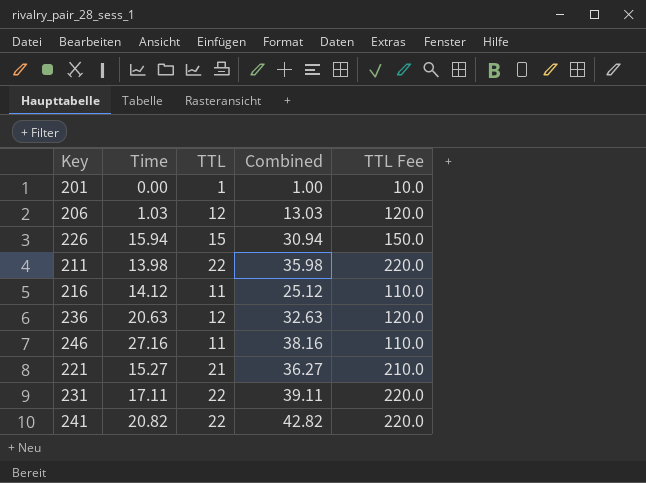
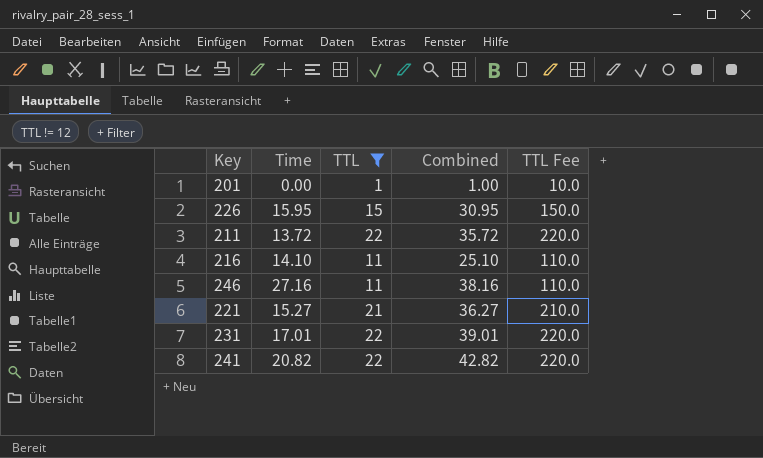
filter: none -> TTL != 12
226 | Time: 15.94 -> 15.95
226 | Combined: 30.94 -> 30.95
211 | Time: 13.98 -> 13.72
211 | Combined: 35.98 -> 35.72
216 | Time: 14.12 -> 14.10
216 | Combined: 25.12 -> 25.10
231 | Time: 17.11 -> 17.01
231 | Combined: 39.11 -> 39.01

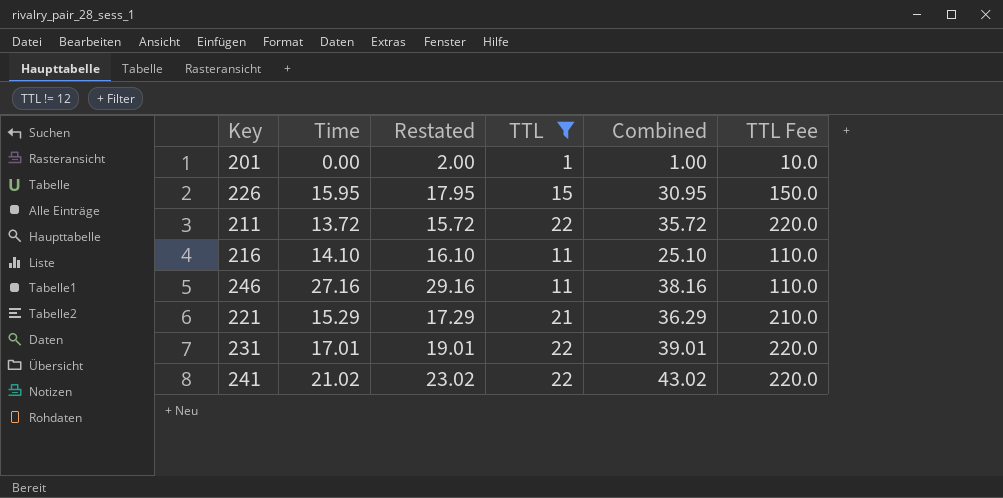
column Restated | formula: none -> [Time] + 2
221 | Time: 15.27 -> 15.29
221 | Combined: 36.27 -> 36.29
241 | Time: 20.82 -> 21.02
241 | Combined: 42.82 -> 43.02

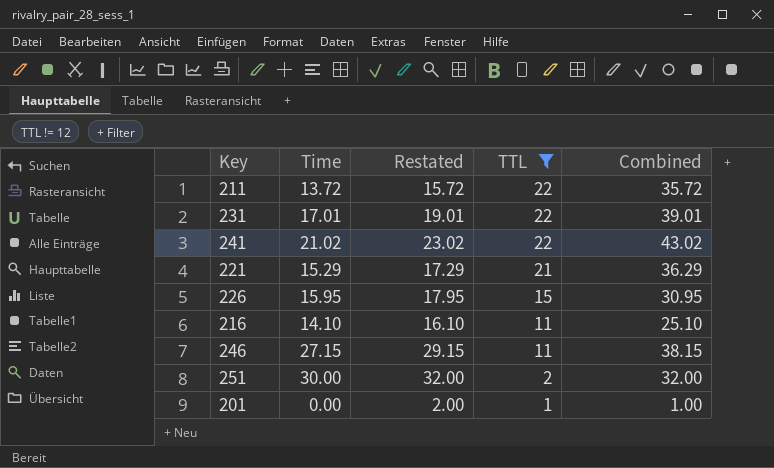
row order: none -> TTL descending
column TTL Fee | formula: [TTL] * 10 -> none
246 | Time: 27.16 -> 27.15
246 | Restated: 29.16 -> 29.15
246 | Combined: 38.16 -> 38.15
row 251: none -> 30.00 | 32.00 | 2 | 32.00

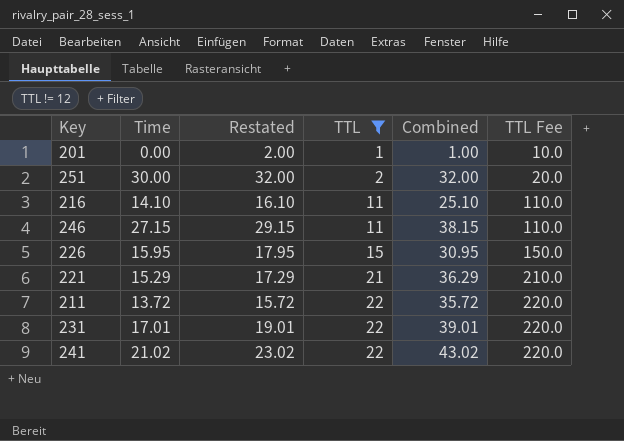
row order: TTL descending -> TTL ascending
column TTL Fee | formula: none -> [TTL] * 10

